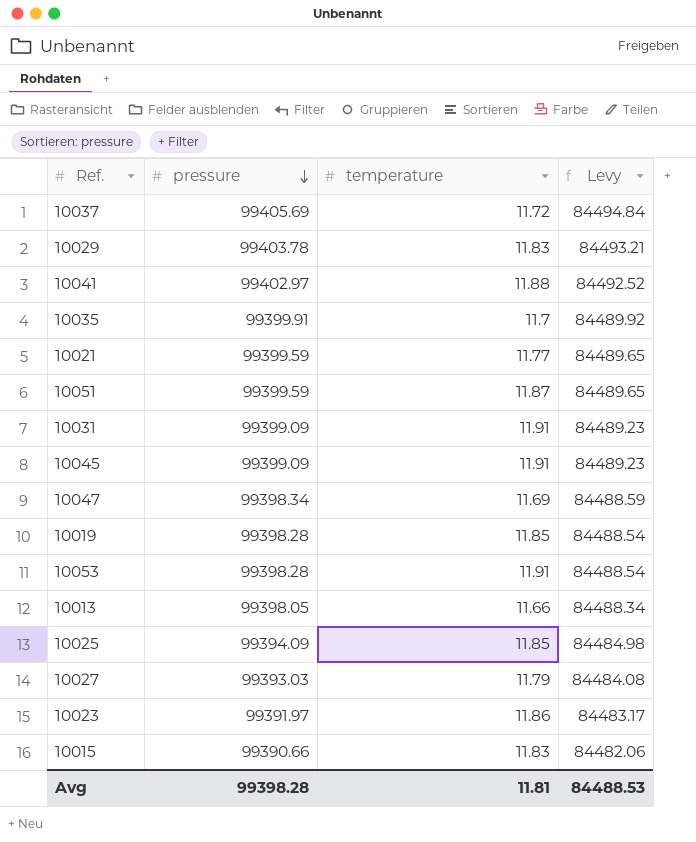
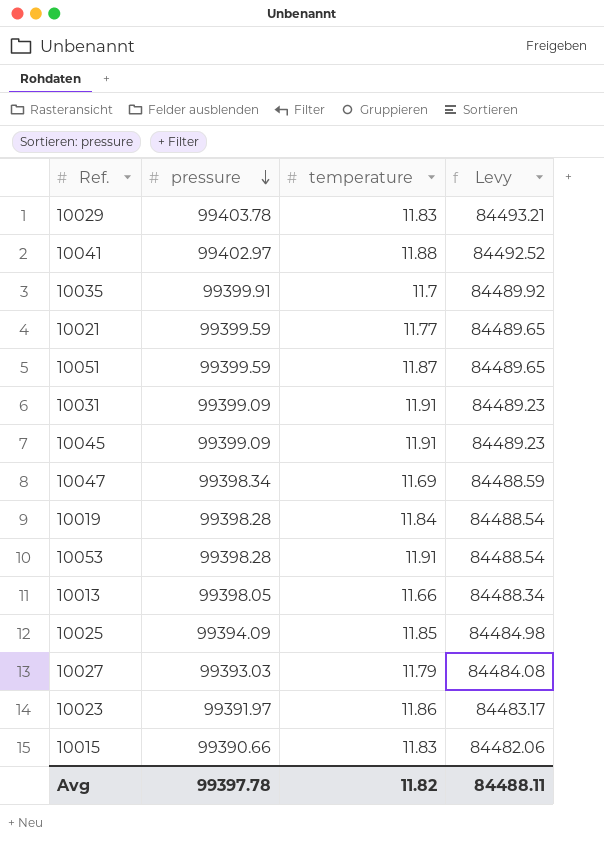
row 10037: 99405.69 | 11.72 | 84494.84 -> none
10019 | temperature: 11.85 -> 11.84
Avg | pressure: 99398.28 -> 99397.78
Avg | temperature: 11.81 -> 11.82
Avg | Levy: 84488.53 -> 84488.11

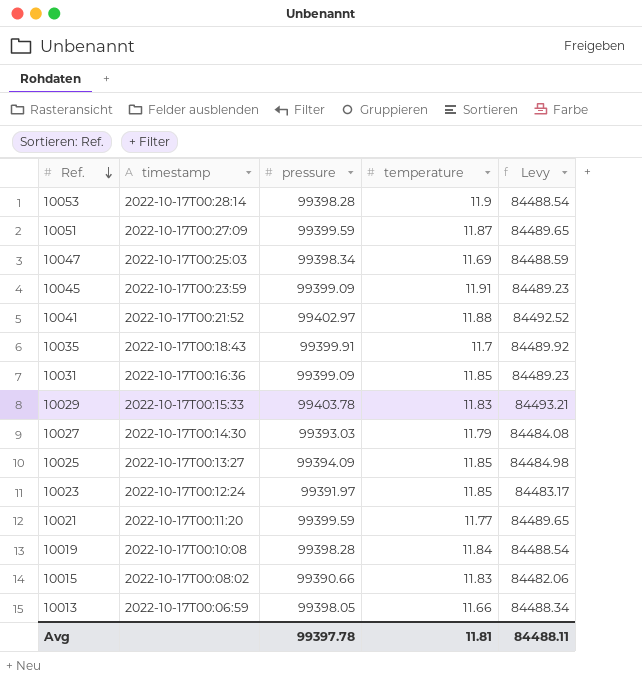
row order: pressure descending -> Ref. descending
column timestamp | position: none -> 2
10053 | temperature: 11.91 -> 11.9
10031 | temperature: 11.91 -> 11.85
10023 | temperature: 11.86 -> 11.85
Avg | temperature: 11.82 -> 11.81

